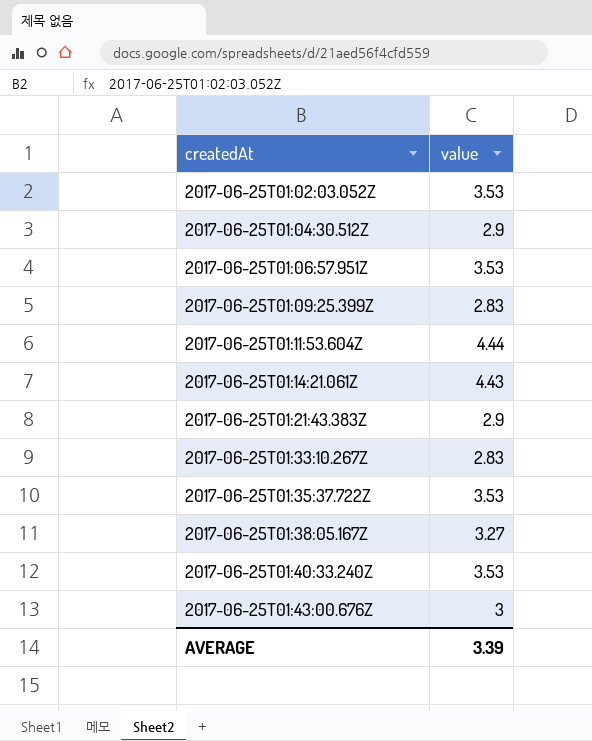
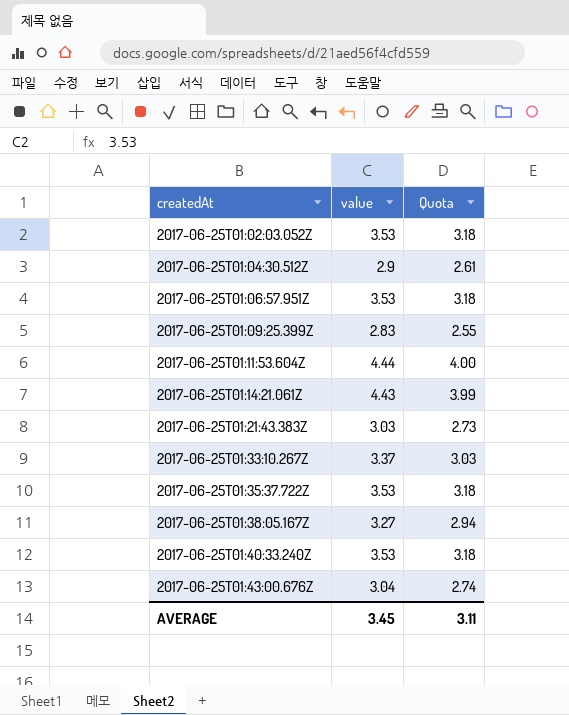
column Quota | formula: none -> [value] * 0.9
2017-06-25T01:21:43.383Z | value: 2.9 -> 3.03
2017-06-25T01:33:10.267Z | value: 2.83 -> 3.37
2017-06-25T01:43:00.676Z | value: 3 -> 3.04
AVERAGE | value: 3.39 -> 3.45

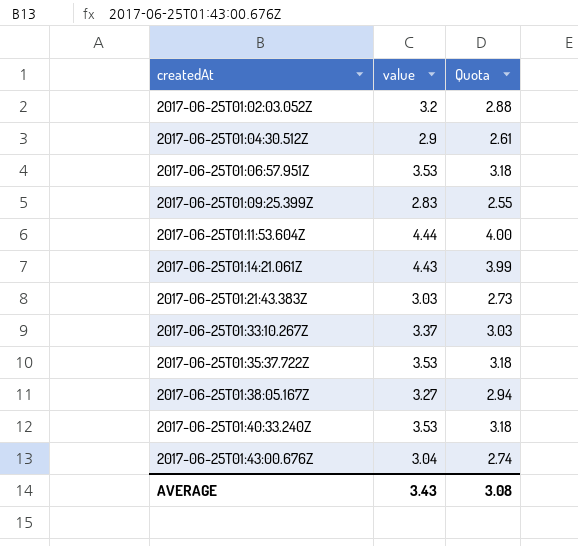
2017-06-25T01:02:03.052Z | value: 3.53 -> 3.2
2017-06-25T01:02:03.052Z | Quota: 3.18 -> 2.88
AVERAGE | value: 3.45 -> 3.43
AVERAGE | Quota: 3.11 -> 3.08

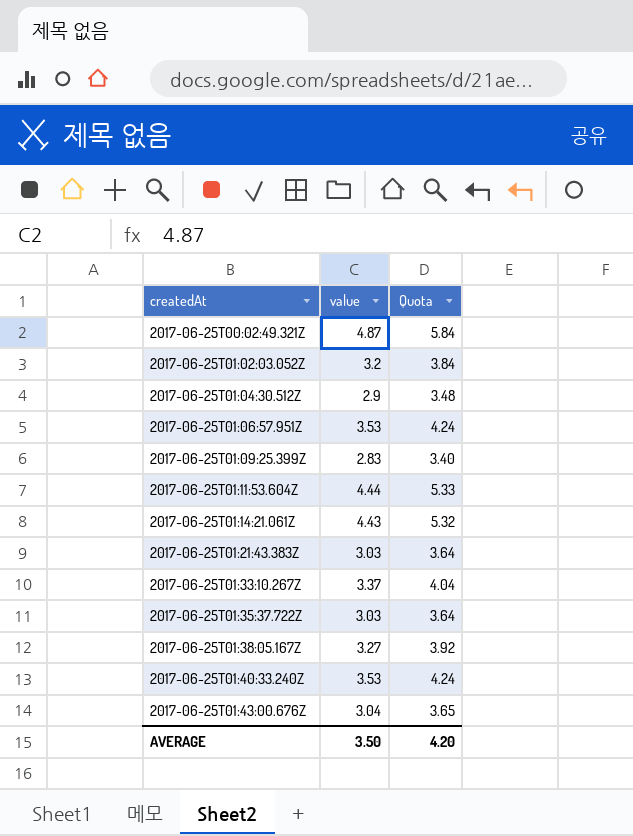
column Quota | formula: [value] * 0.9 -> [value] * 1.2
row 2017-06-25T00:02:49.321Z: none -> 4.87 | 5.84
2017-06-25T01:35:37.722Z | value: 3.53 -> 3.03
AVERAGE | value: 3.43 -> 3.50
AVERAGE | Quota: 3.08 -> 4.20

